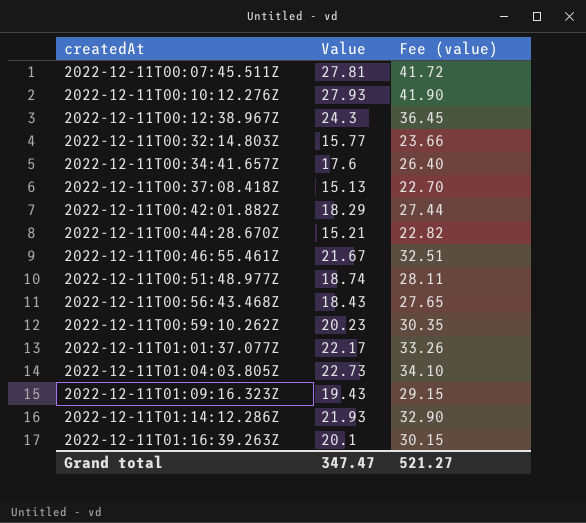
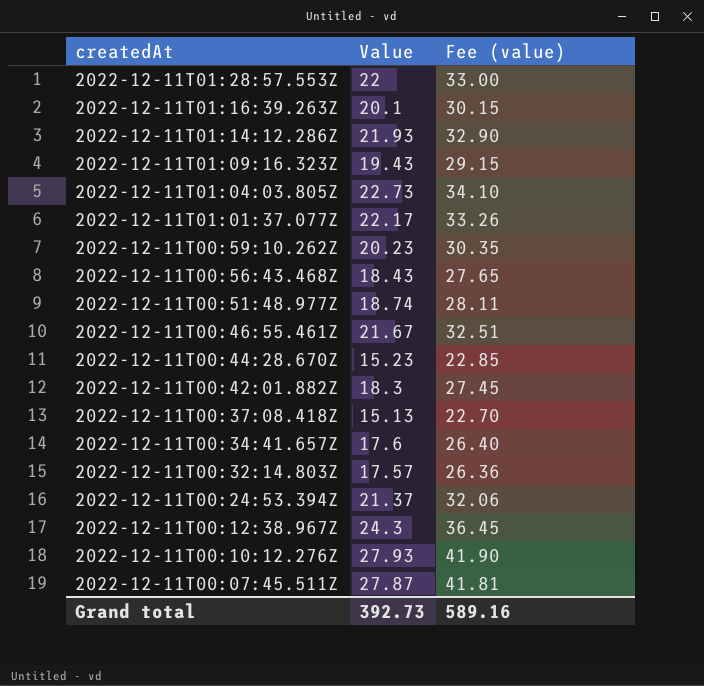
row order: createdAt ascending -> createdAt descending
row 2022-12-11T01:28:57.553Z: none -> 22 | 33.00
2022-12-11T00:44:28.670Z | Value: 15.21 -> 15.23
2022-12-11T00:44:28.670Z | Fee (value): 22.82 -> 22.85
2022-12-11T00:42:01.882Z | Value: 18.29 -> 18.3
2022-12-11T00:42:01.882Z | Fee (value): 27.44 -> 27.45
2022-12-11T00:32:14.803Z | Value: 15.77 -> 17.57
2022-12-11T00:32:14.803Z | Fee (value): 23.66 -> 26.36
row 2022-12-11T00:24:53.394Z: none -> 21.37 | 32.06
2022-12-11T00:07:45.511Z | Value: 27.81 -> 27.87
2022-12-11T00:07:45.511Z | Fee (value): 41.72 -> 41.81
Grand total | Value: 347.47 -> 392.73
Grand total | Fee (value): 521.27 -> 589.16

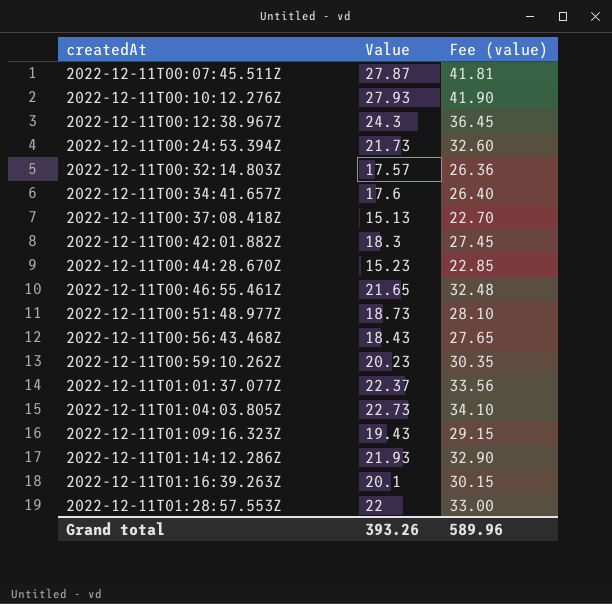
row order: createdAt descending -> createdAt ascending
2022-12-11T00:24:53.394Z | Value: 21.37 -> 21.73
2022-12-11T00:24:53.394Z | Fee (value): 32.06 -> 32.60
2022-12-11T00:46:55.461Z | Value: 21.67 -> 21.65
2022-12-11T00:46:55.461Z | Fee (value): 32.51 -> 32.48
2022-12-11T00:51:48.977Z | Value: 18.74 -> 18.73
2022-12-11T00:51:48.977Z | Fee (value): 28.11 -> 28.10
2022-12-11T01:01:37.077Z | Value: 22.17 -> 22.37
2022-12-11T01:01:37.077Z | Fee (value): 33.26 -> 33.56
Grand total | Value: 392.73 -> 393.26
Grand total | Fee (value): 589.16 -> 589.96

